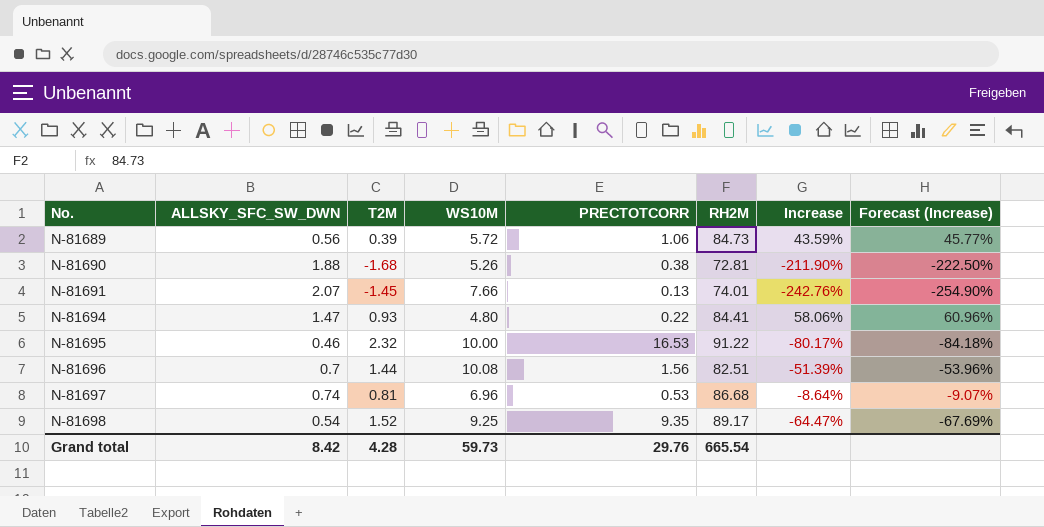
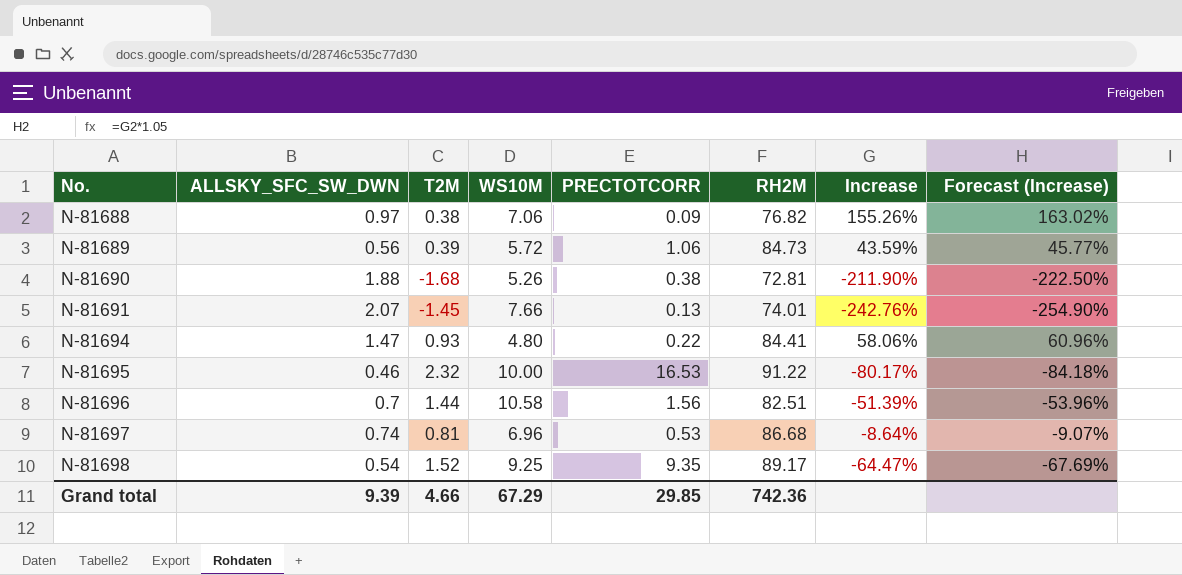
row N-81688: none -> 0.97 | 0.38 | 7.06 | 0.09 | 76.82 | 155.26% | 163.02%
N-81696 | WS10M: 10.08 -> 10.58
Grand total | ALLSKY_SFC_SW_DWN: 8.42 -> 9.39
Grand total | T2M: 4.28 -> 4.66
Grand total | WS10M: 59.73 -> 67.29
Grand total | PRECTOTCORR: 29.76 -> 29.85
Grand total | RH2M: 665.54 -> 742.36

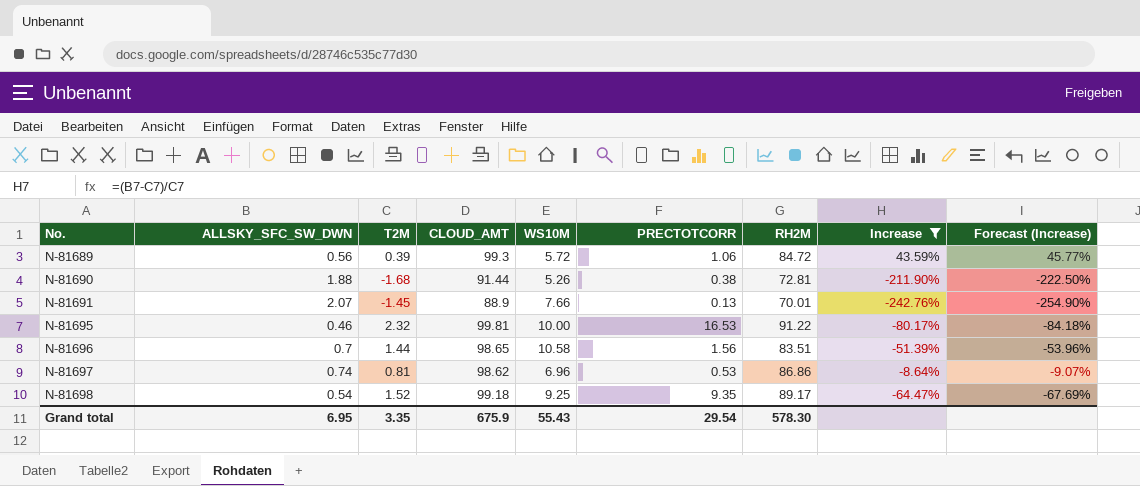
filter: none -> Increase <= 43.59%
column CLOUD_AMT | position: none -> 4
N-81689 | RH2M: 84.73 -> 84.72
N-81691 | RH2M: 74.01 -> 70.01
N-81696 | RH2M: 82.51 -> 83.51
N-81697 | RH2M: 86.68 -> 86.86
Grand total | ALLSKY_SFC_SW_DWN: 9.39 -> 6.95
Grand total | T2M: 4.66 -> 3.35
Grand total | WS10M: 67.29 -> 55.43
Grand total | PRECTOTCORR: 29.85 -> 29.54
Grand total | RH2M: 742.36 -> 578.30

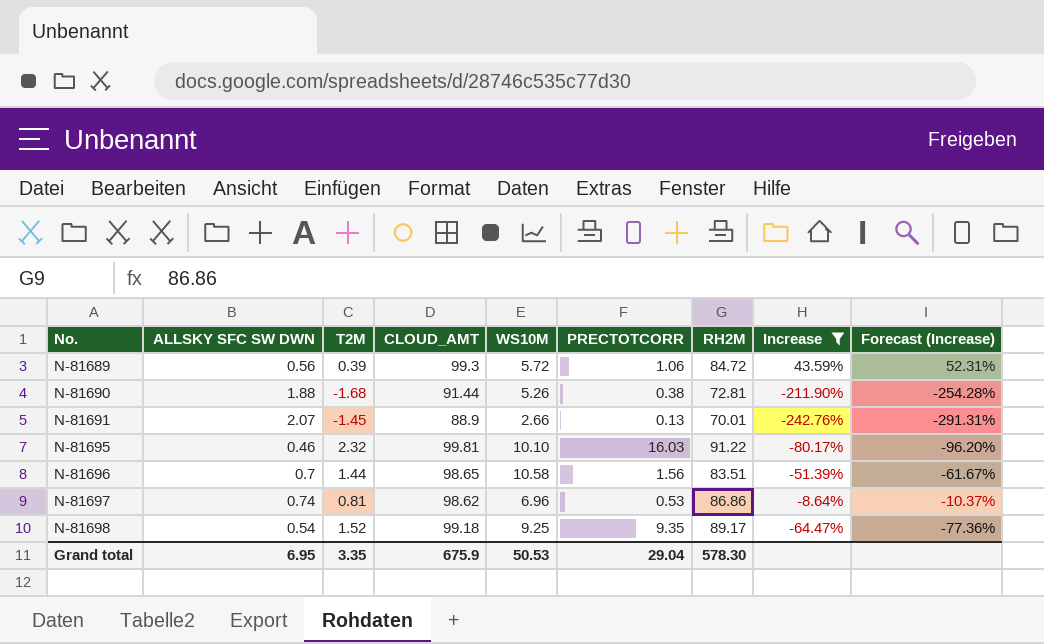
column name: ALLSKY_SFC_SW_DWN -> ALLSKY SFC SW DWN
column Forecast (Increase) | formula: [Increase] * 1.05 -> [Increase] * 1.2
N-81691 | WS10M: 7.66 -> 2.66
N-81695 | WS10M: 10.00 -> 10.10
N-81695 | PRECTOTCORR: 16.53 -> 16.03
Grand total | WS10M: 55.43 -> 50.53
Grand total | PRECTOTCORR: 29.54 -> 29.04

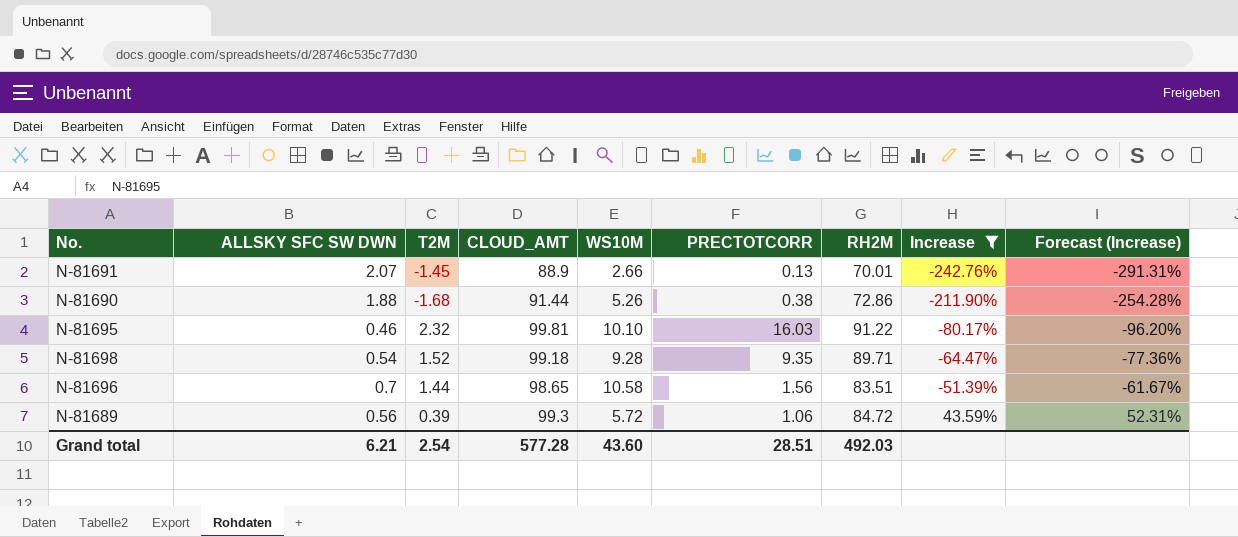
row order: No. ascending -> Increase ascending
row N-81697: 0.74 | 0.81 | 98.62 | 6.96 | 0.53 | 86.86 | -8.64% | -10.37% -> none
N-81690 | RH2M: 72.81 -> 72.86
N-81698 | WS10M: 9.25 -> 9.28
N-81698 | RH2M: 89.17 -> 89.71
Grand total | ALLSKY SFC SW DWN: 6.95 -> 6.21
Grand total | T2M: 3.35 -> 2.54
Grand total | CLOUD_AMT: 675.9 -> 577.28
Grand total | WS10M: 50.53 -> 43.60
Grand total | PRECTOTCORR: 29.04 -> 28.51
Grand total | RH2M: 578.30 -> 492.03

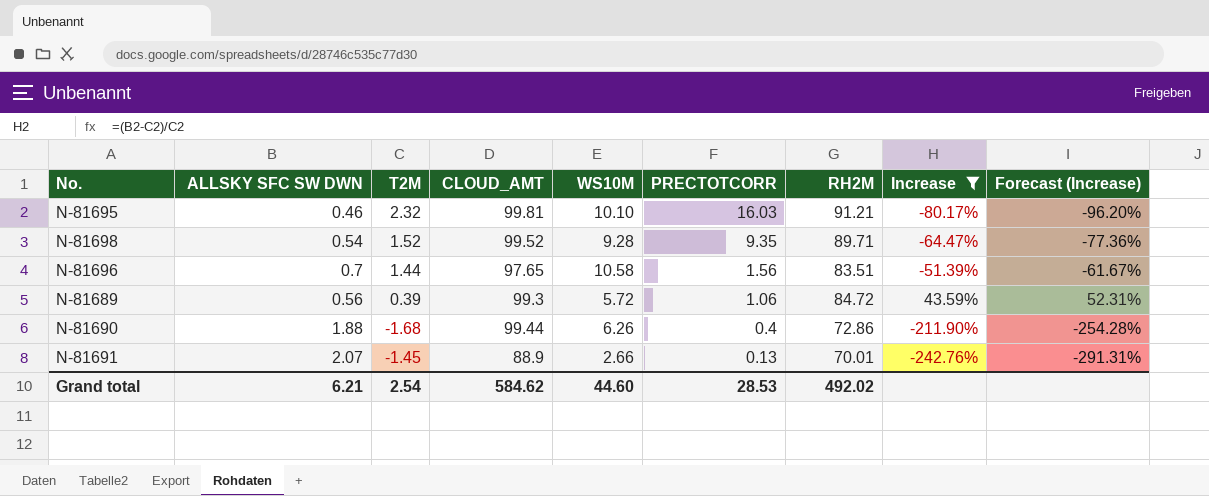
row order: Increase ascending -> PRECTOTCORR descending
N-81695 | RH2M: 91.22 -> 91.21
N-81698 | CLOUD_AMT: 99.18 -> 99.52
N-81696 | CLOUD_AMT: 98.65 -> 97.65
N-81690 | CLOUD_AMT: 91.44 -> 99.44
N-81690 | WS10M: 5.26 -> 6.26
N-81690 | PRECTOTCORR: 0.38 -> 0.4
Grand total | CLOUD_AMT: 577.28 -> 584.62
Grand total | WS10M: 43.60 -> 44.60
Grand total | PRECTOTCORR: 28.51 -> 28.53
Grand total | RH2M: 492.03 -> 492.02

